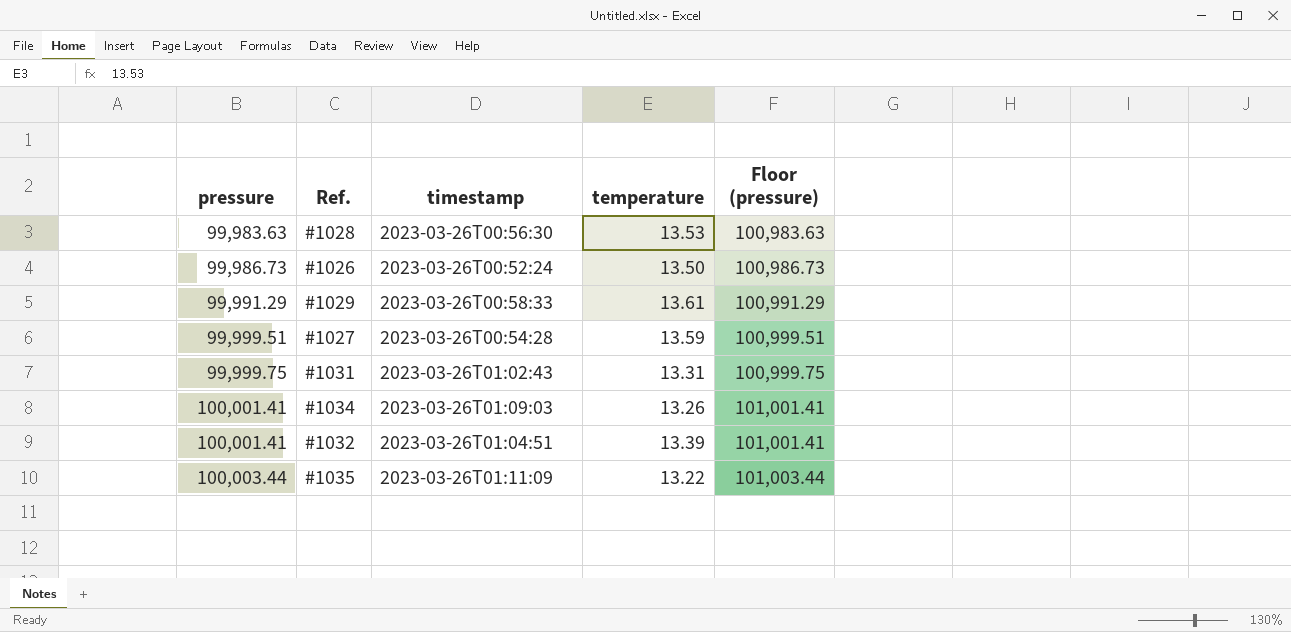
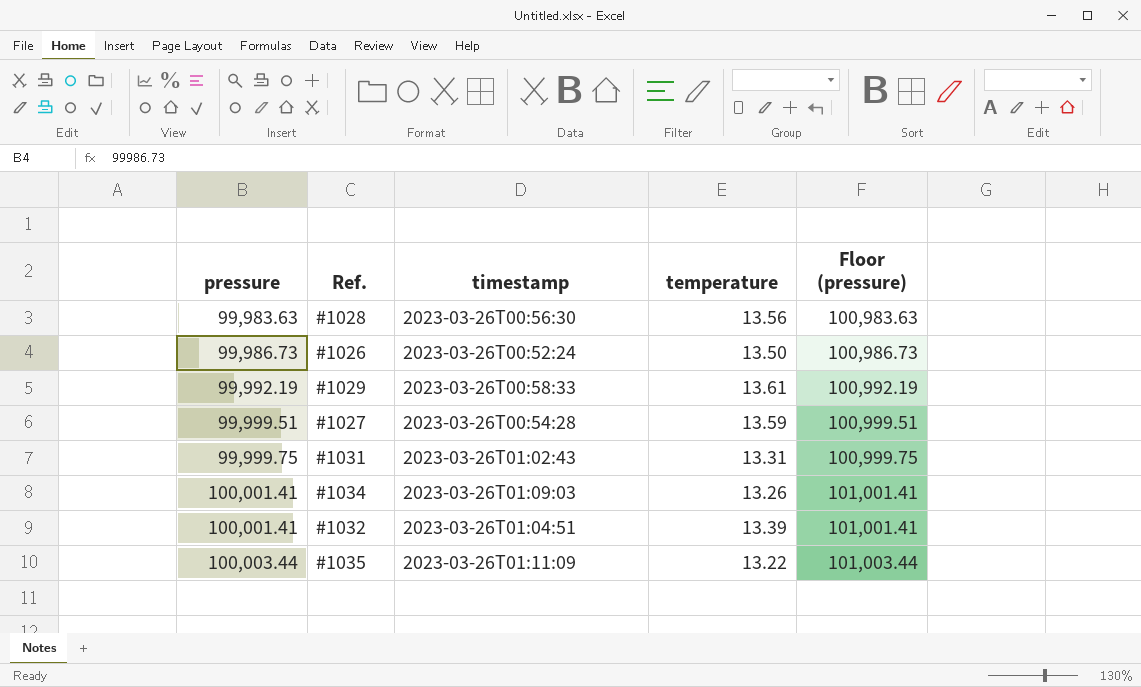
#1028 | temperature: 13.53 -> 13.56
#1029 | pressure: 99,991.29 -> 99,992.19
#1029 | Floor (pressure): 100,991.29 -> 100,992.19

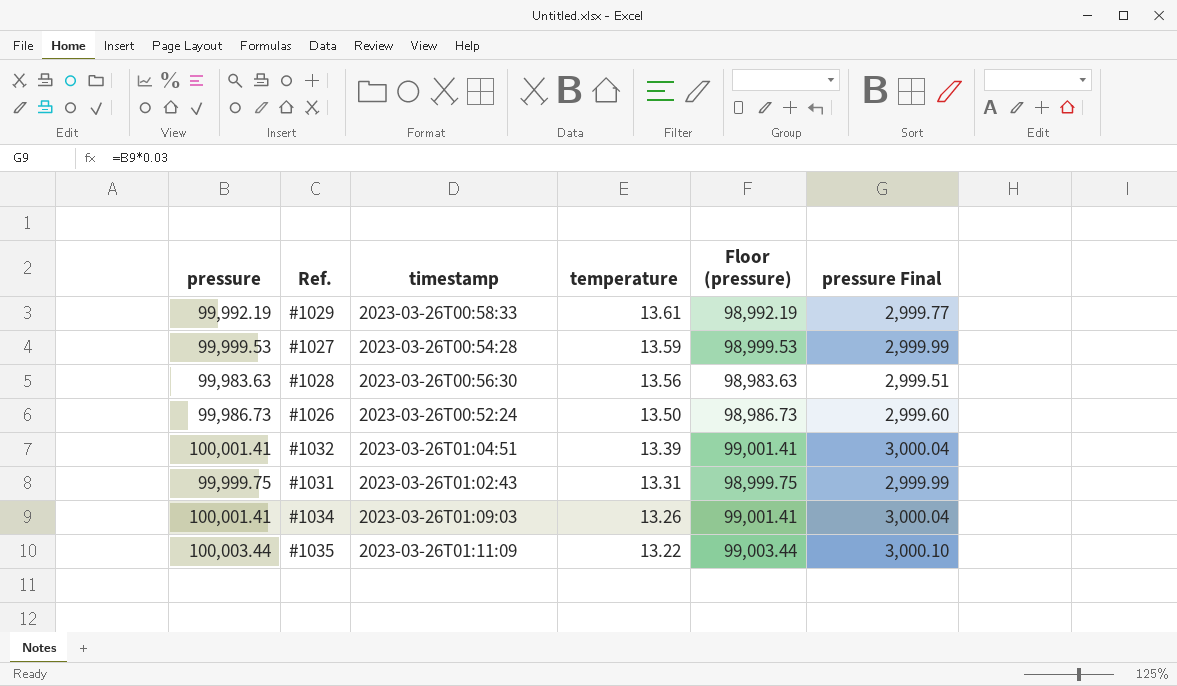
row order: pressure ascending -> temperature descending
column Floor (pressure) | formula: [pressure] + 1000 -> [pressure] - 1000
column pressure Final | formula: none -> [pressure] * 0.03
#1027 | pressure: 99,999.51 -> 99,999.53

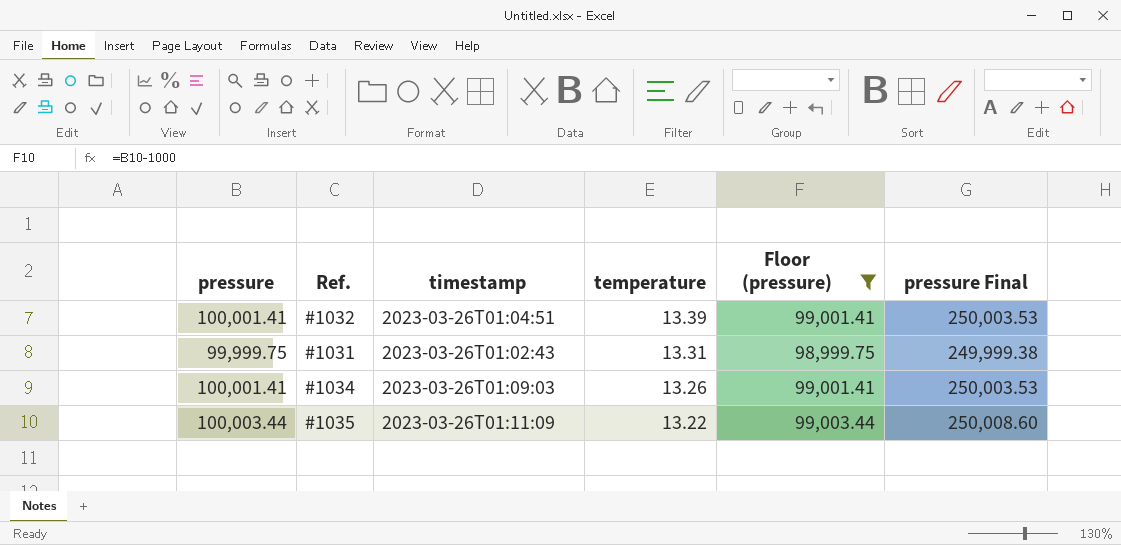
filter: none -> Floor (pressure) >= 98,999.75
column pressure Final | formula: [pressure] * 0.03 -> [pressure] * 2.5

